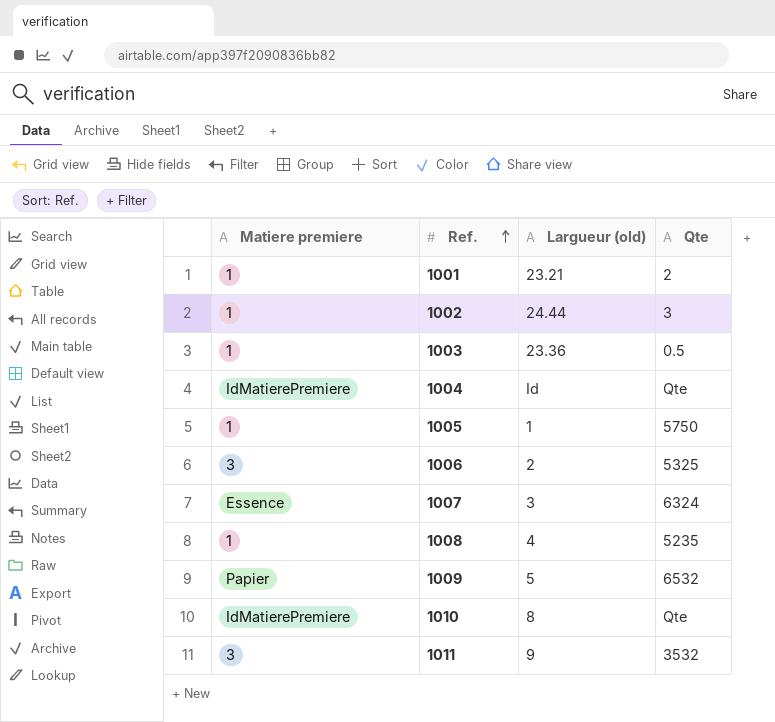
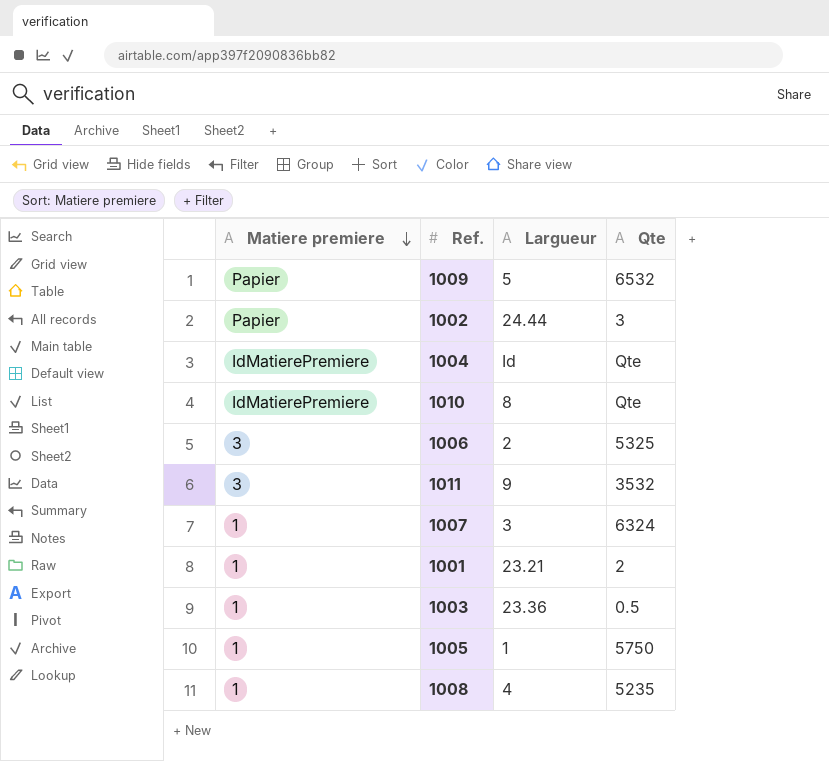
row order: Ref. ascending -> Matiere premiere descending
column name: Largueur (old) -> Largueur
1002 | Matiere premiere: 1 -> Papier
1007 | Matiere premiere: Essence -> 1

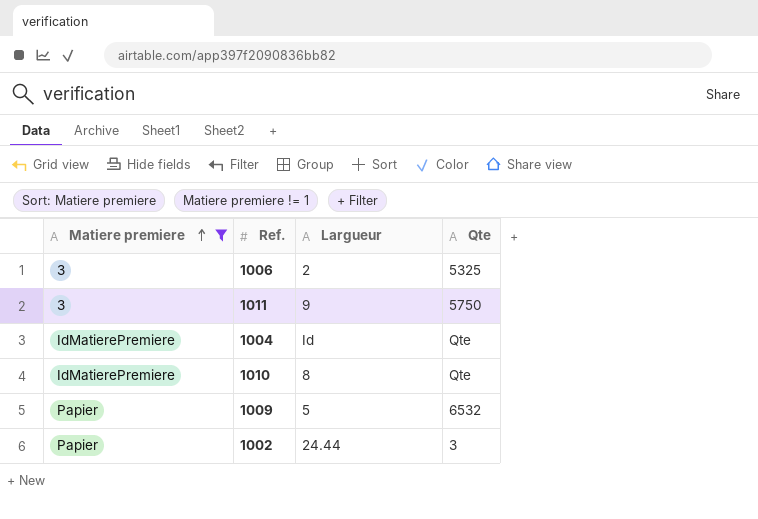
filter: none -> Matiere premiere != 1
row order: Matiere premiere descending -> Matiere premiere ascending
1011 | Qte: 3532 -> 5750

